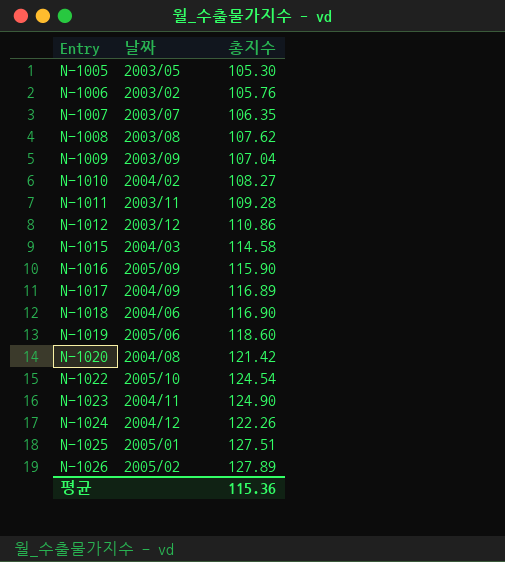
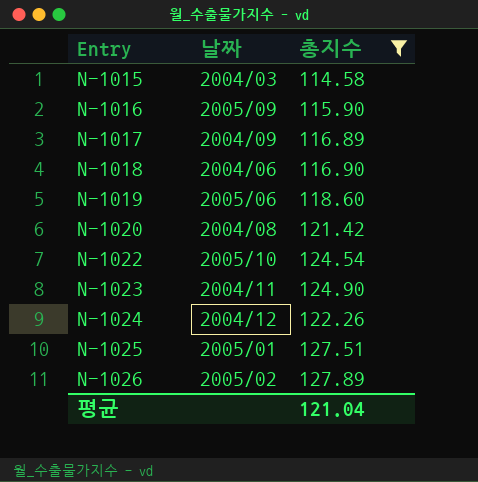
filter: none -> 총지수 >= 114.58
평균 | 총지수: 115.36 -> 121.04

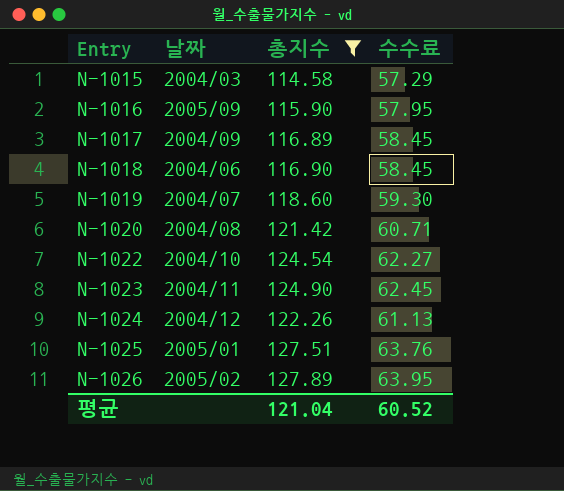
column 수수료 | formula: none -> [총지수] * 0.5
N-1019 | 날짜: 2005/06 -> 2004/07
N-1022 | 날짜: 2005/10 -> 2004/10

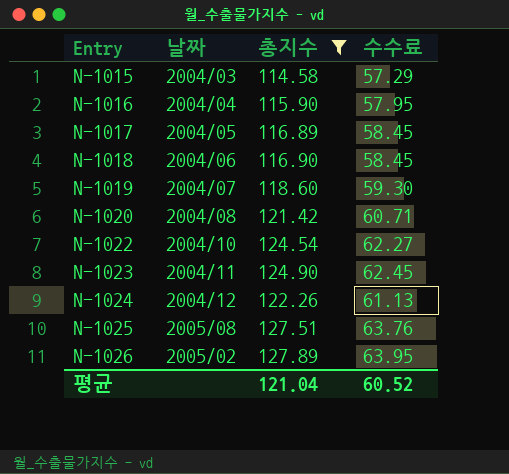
N-1016 | 날짜: 2005/09 -> 2004/04
N-1017 | 날짜: 2004/09 -> 2004/05
N-1025 | 날짜: 2005/01 -> 2005/08

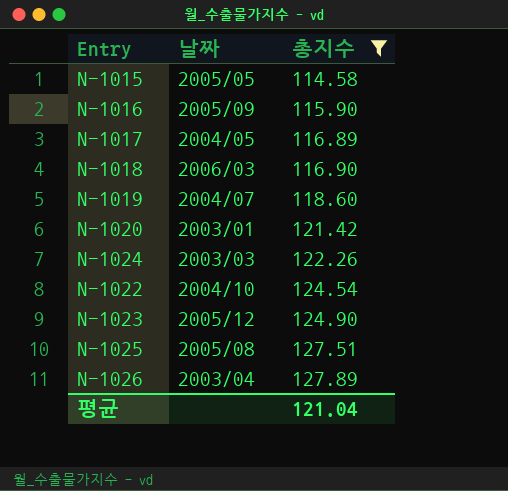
row order: Entry ascending -> 총지수 ascending
column 수수료 | formula: [총지수] * 0.5 -> none
N-1015 | 날짜: 2004/03 -> 2005/05
N-1016 | 날짜: 2004/04 -> 2005/09
N-1018 | 날짜: 2004/06 -> 2006/03
N-1020 | 날짜: 2004/08 -> 2003/01
N-1024 | 날짜: 2004/12 -> 2003/03
N-1023 | 날짜: 2004/11 -> 2005/12
N-1026 | 날짜: 2005/02 -> 2003/04

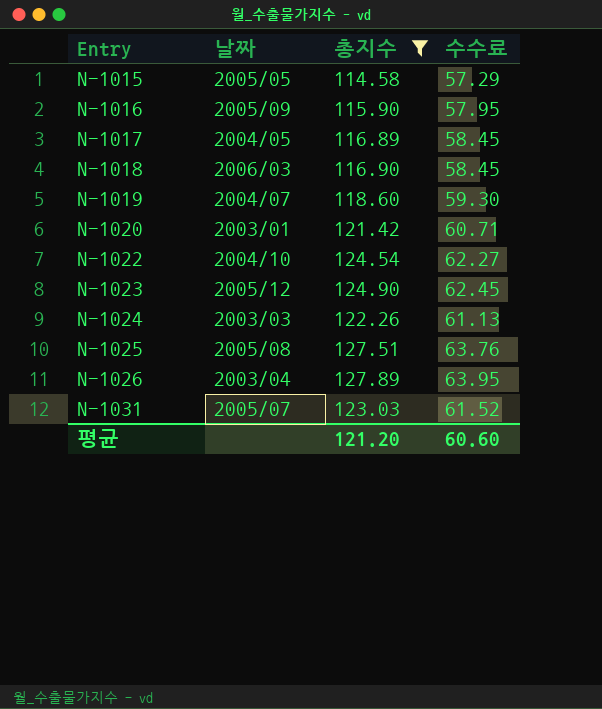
row order: 총지수 ascending -> Entry ascending
column 수수료 | formula: none -> [총지수] * 0.5
row N-1031: none -> 2005/07 | 123.03 | 61.52
평균 | 총지수: 121.04 -> 121.20

